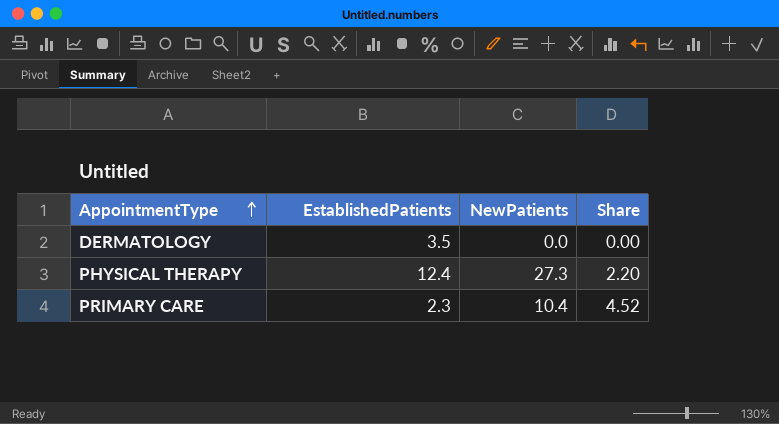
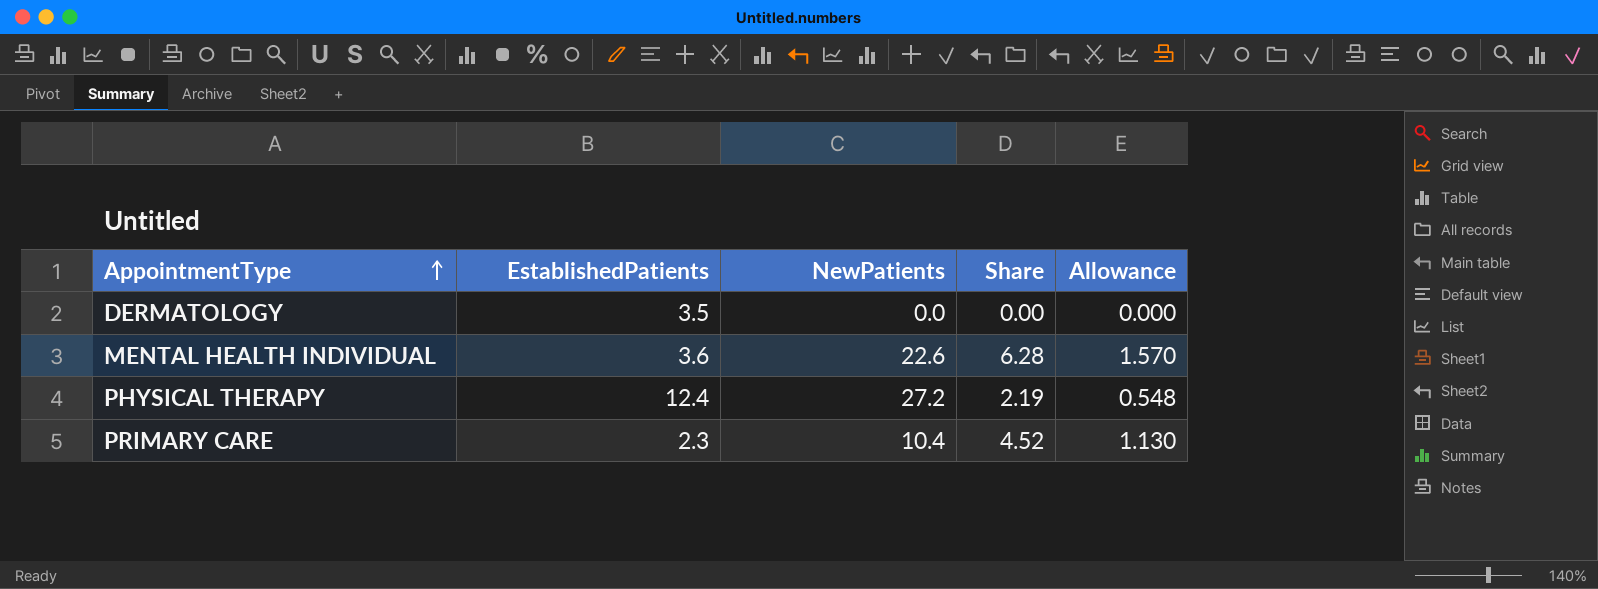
column Allowance | formula: none -> [Share] * 0.25
row MENTAL HEALTH INDIVIDUAL: none -> 3.6 | 22.6 | 6.28 | 1.570
PHYSICAL THERAPY | NewPatients: 27.3 -> 27.2
PHYSICAL THERAPY | Share: 2.20 -> 2.19

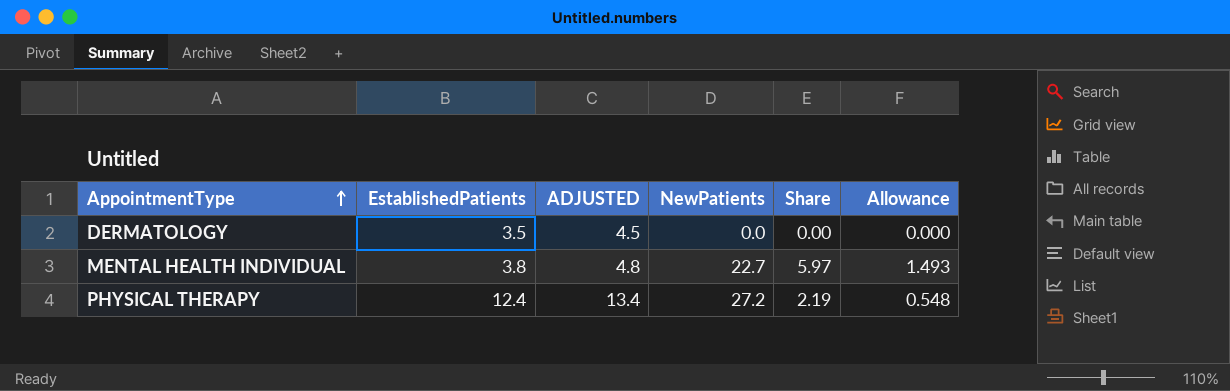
column ADJUSTED | formula: none -> [EstablishedPatients] + 1
row PRIMARY CARE: 2.3 | 10.4 | 4.52 | 1.130 -> none
MENTAL HEALTH INDIVIDUAL | EstablishedPatients: 3.6 -> 3.8
MENTAL HEALTH INDIVIDUAL | NewPatients: 22.6 -> 22.7
MENTAL HEALTH INDIVIDUAL | Share: 6.28 -> 5.97
MENTAL HEALTH INDIVIDUAL | Allowance: 1.570 -> 1.493

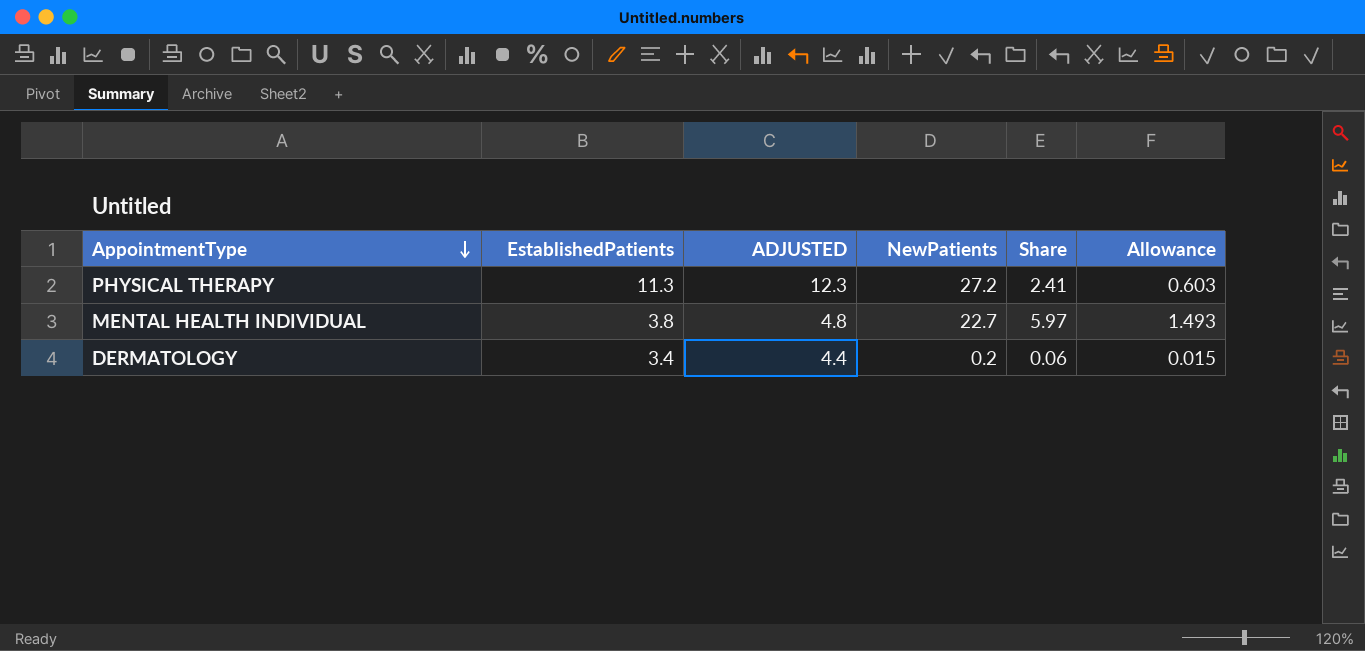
row order: AppointmentType ascending -> AppointmentType descending
PHYSICAL THERAPY | EstablishedPatients: 12.4 -> 11.3
PHYSICAL THERAPY | ADJUSTED: 13.4 -> 12.3
PHYSICAL THERAPY | Share: 2.19 -> 2.41
PHYSICAL THERAPY | Allowance: 0.548 -> 0.603
DERMATOLOGY | EstablishedPatients: 3.5 -> 3.4
DERMATOLOGY | ADJUSTED: 4.5 -> 4.4
DERMATOLOGY | NewPatients: 0.0 -> 0.2
DERMATOLOGY | Share: 0.00 -> 0.06
DERMATOLOGY | Allowance: 0.000 -> 0.015

